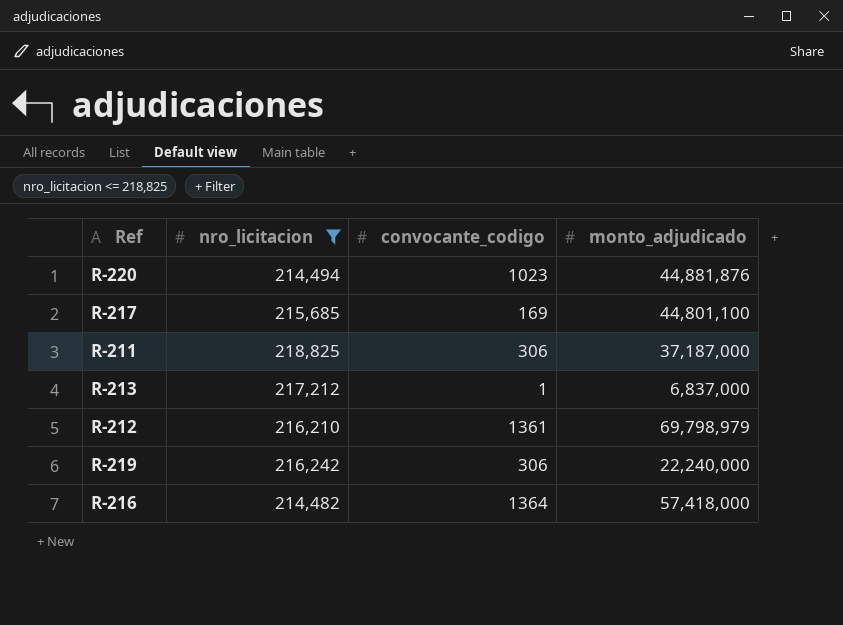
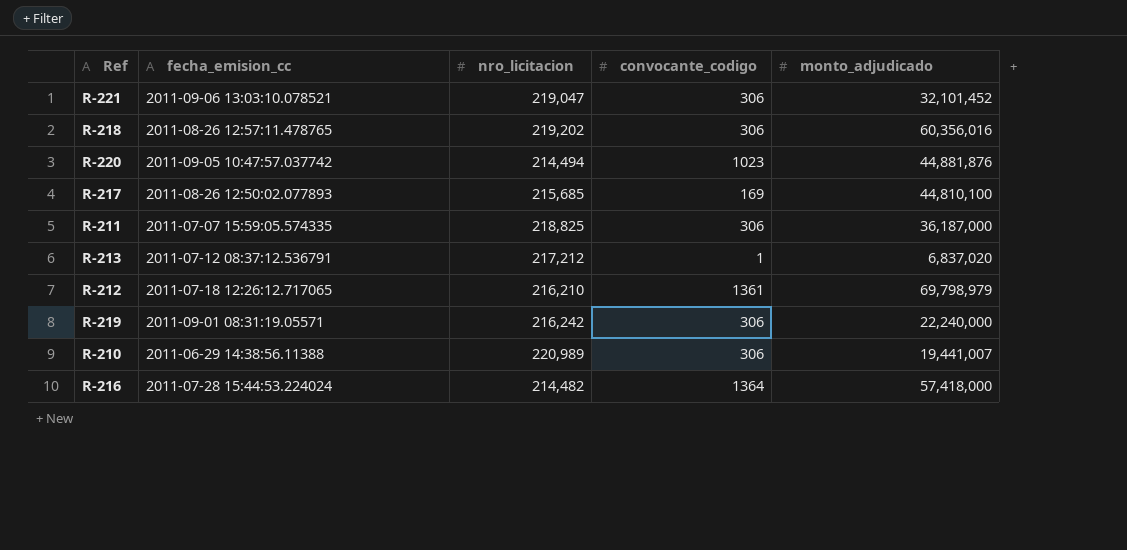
filter: nro_licitacion <= 218,825 -> none
column fecha_emision_cc | position: none -> 2
R-217 | monto_adjudicado: 44,801,100 -> 44,810,100
R-211 | monto_adjudicado: 37,187,000 -> 36,187,000
R-213 | monto_adjudicado: 6,837,000 -> 6,837,020

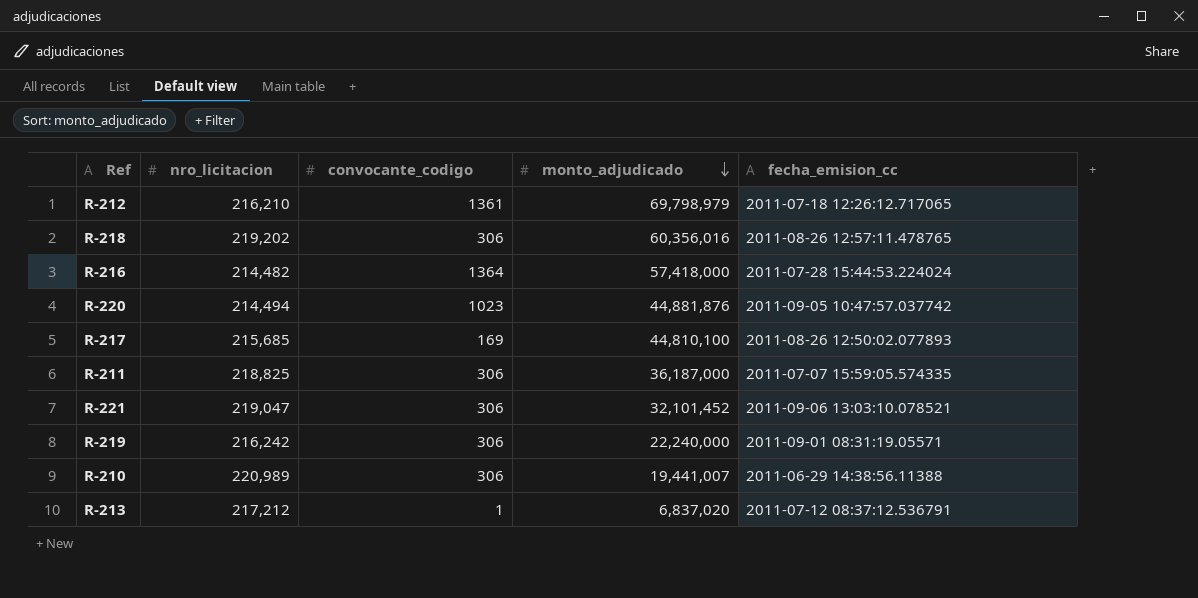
row order: none -> monto_adjudicado descending
column fecha_emision_cc | position: 2 -> 5

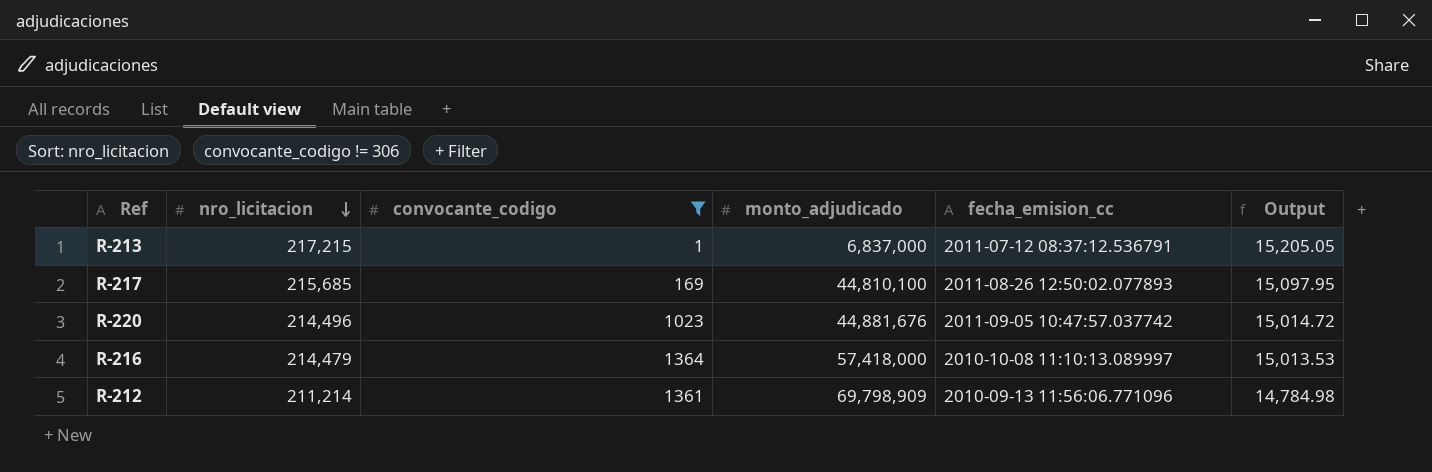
filter: none -> convocante_codigo != 306
row order: monto_adjudicado descending -> nro_licitacion descending
column Output | formula: none -> [nro_licitacion] * 0.07
R-213 | nro_licitacion: 217,212 -> 217,215
R-213 | monto_adjudicado: 6,837,020 -> 6,837,000
R-220 | nro_licitacion: 214,494 -> 214,496
R-220 | monto_adjudicado: 44,881,876 -> 44,881,676
R-216 | nro_licitacion: 214,482 -> 214,479
R-216 | fecha_emision_cc: 2011-07-28 15:44:53.224024 -> 2010-10-08 11:10:13.089997
R-212 | nro_licitacion: 216,210 -> 211,214
R-212 | monto_adjudicado: 69,798,979 -> 69,798,909
R-212 | fecha_emision_cc: 2011-07-18 12:26:12.717065 -> 2010-09-13 11:56:06.771096

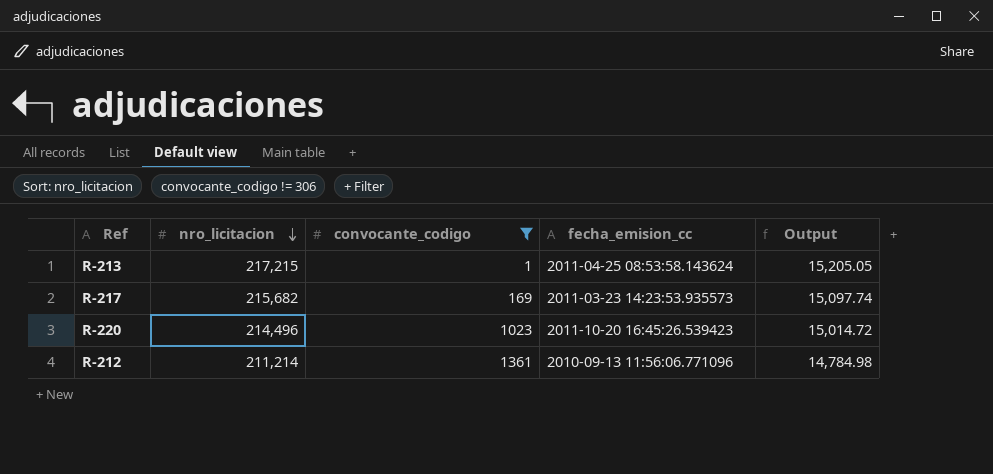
column monto_adjudicado | position: 4 -> none
row R-216: 214,479 | 1364 | 57,418,000 | 2010-10-08 11:10:13.089997 | 15,013.53 -> none
R-213 | fecha_emision_cc: 2011-07-12 08:37:12.536791 -> 2011-04-25 08:53:58.143624
R-217 | nro_licitacion: 215,685 -> 215,682
R-217 | fecha_emision_cc: 2011-08-26 12:50:02.077893 -> 2011-03-23 14:23:53.935573
R-217 | Output: 15,097.95 -> 15,097.74
R-220 | fecha_emision_cc: 2011-09-05 10:47:57.037742 -> 2011-10-20 16:45:26.539423

